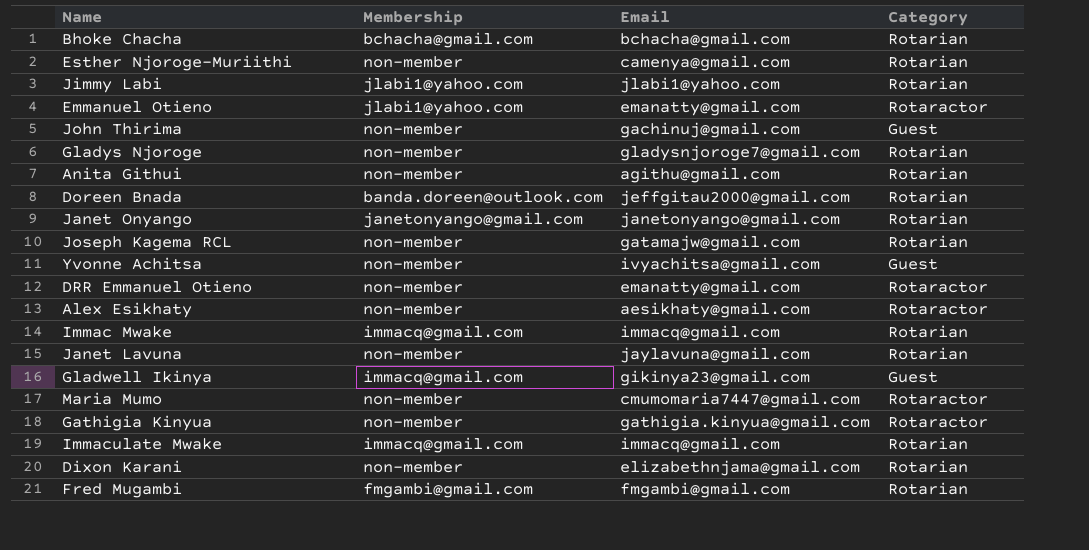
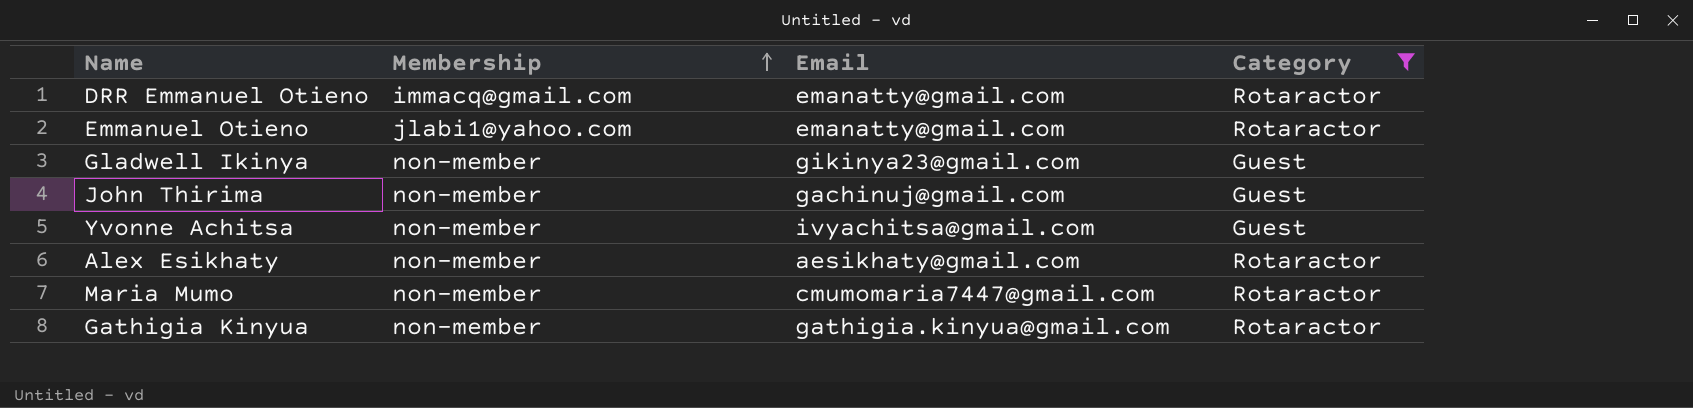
filter: none -> Category != Rotarian
row order: none -> Membership ascending
DRR Emmanuel Otieno | Membership: non-member -> immacq@gmail.com
Gladwell Ikinya | Membership: immacq@gmail.com -> non-member

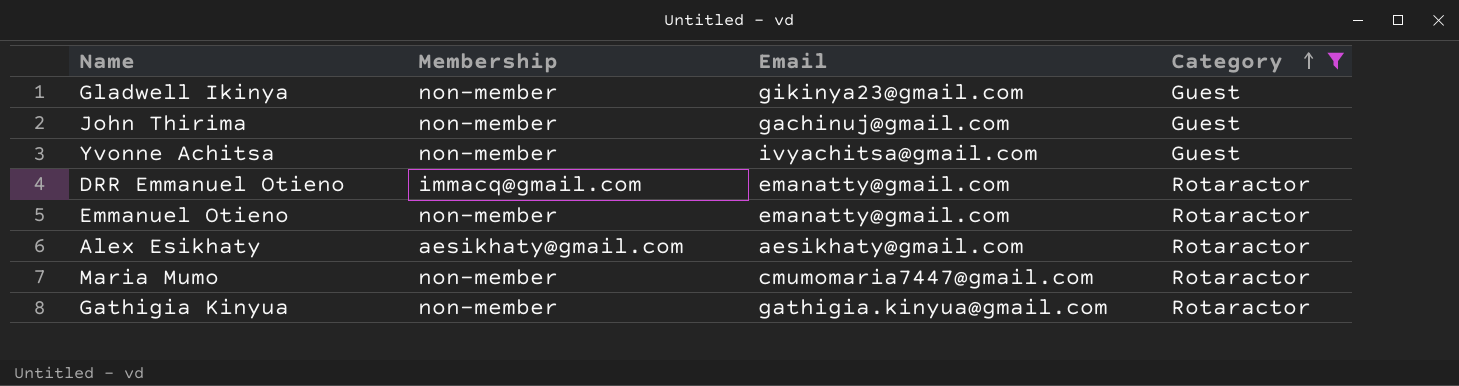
row order: Membership ascending -> Category ascending
Emmanuel Otieno | Membership: jlabi1@yahoo.com -> non-member
Alex Esikhaty | Membership: non-member -> aesikhaty@gmail.com

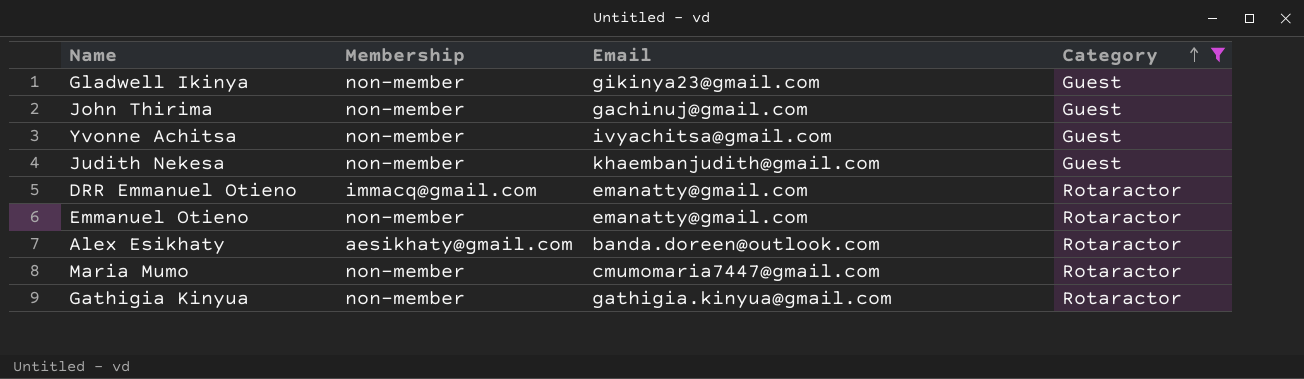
row Judith Nekesa: none -> non-member | khaembanjudith@gmail.com | Guest
Alex Esikhaty | Email: aesikhaty@gmail.com -> banda.doreen@outlook.com

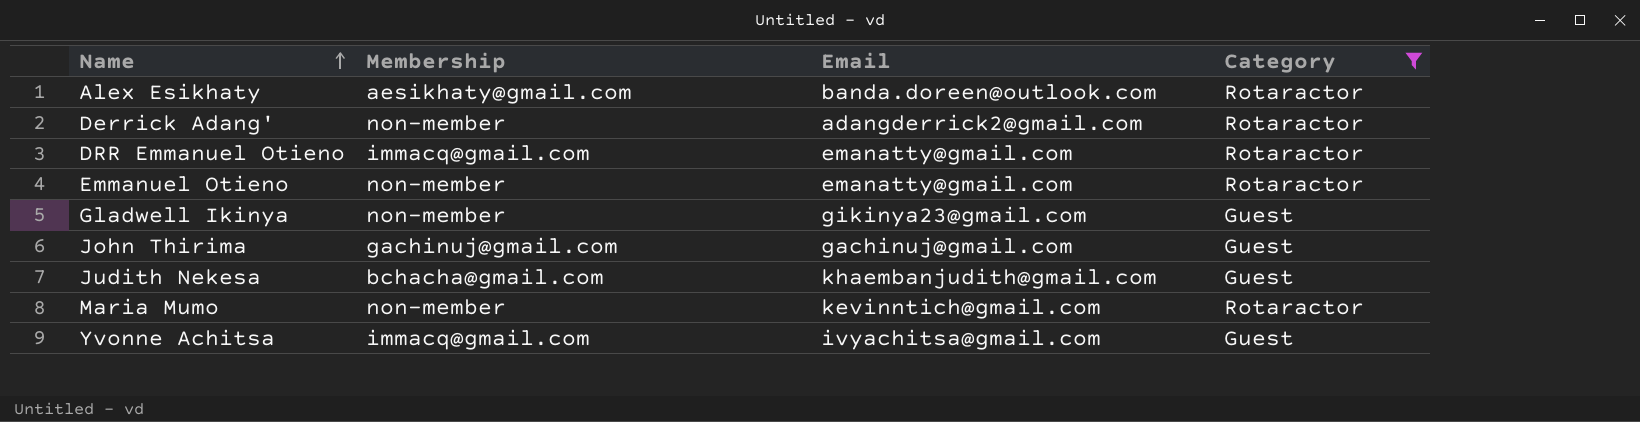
row order: Category ascending -> Name ascending
row Gathigia Kinyua: non-member | gathigia.kinyua@gmail.com | Rotaractor -> none
row Derrick Adang': none -> non-member | adangderrick2@gmail.com | Rotaractor
John Thirima | Membership: non-member -> gachinuj@gmail.com
Judith Nekesa | Membership: non-member -> bchacha@gmail.com
Maria Mumo | Email: cmumomaria7447@gmail.com -> kevinntich@gmail.com
Yvonne Achitsa | Membership: non-member -> immacq@gmail.com

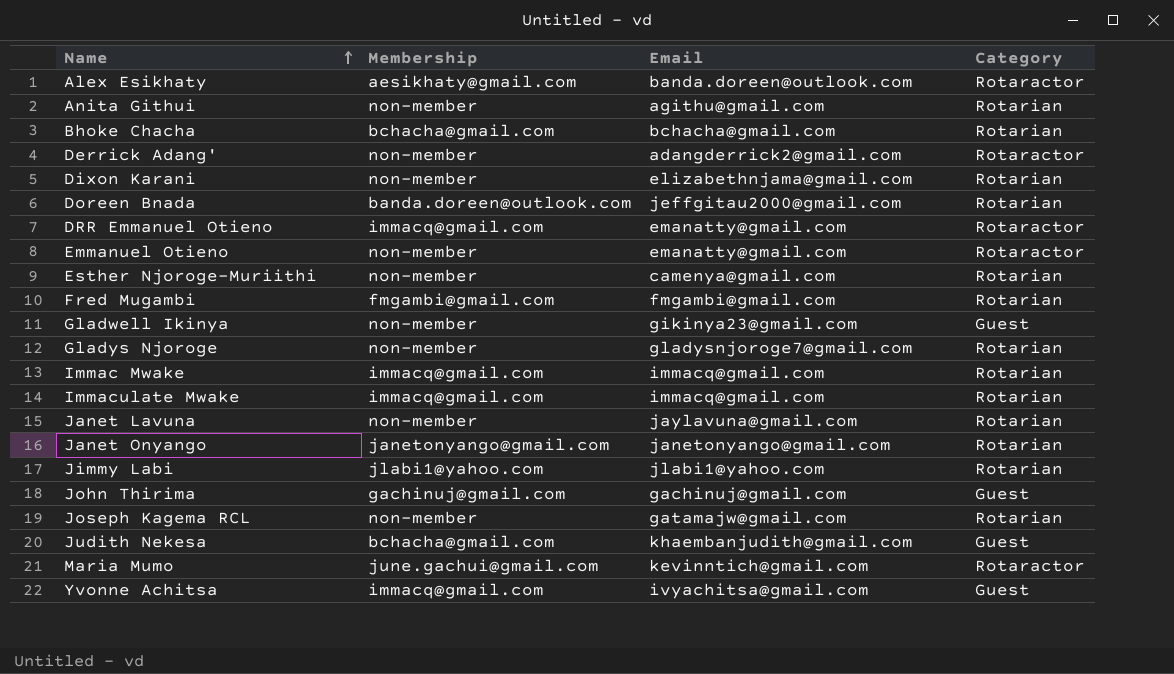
filter: Category != Rotarian -> none
Maria Mumo | Membership: non-member -> june.gachui@gmail.com

